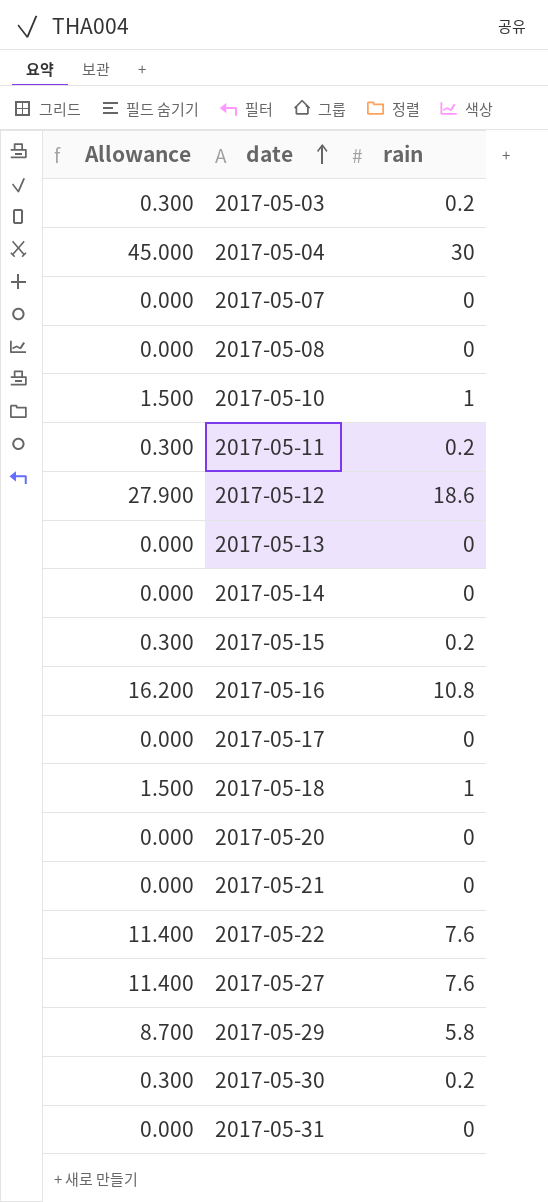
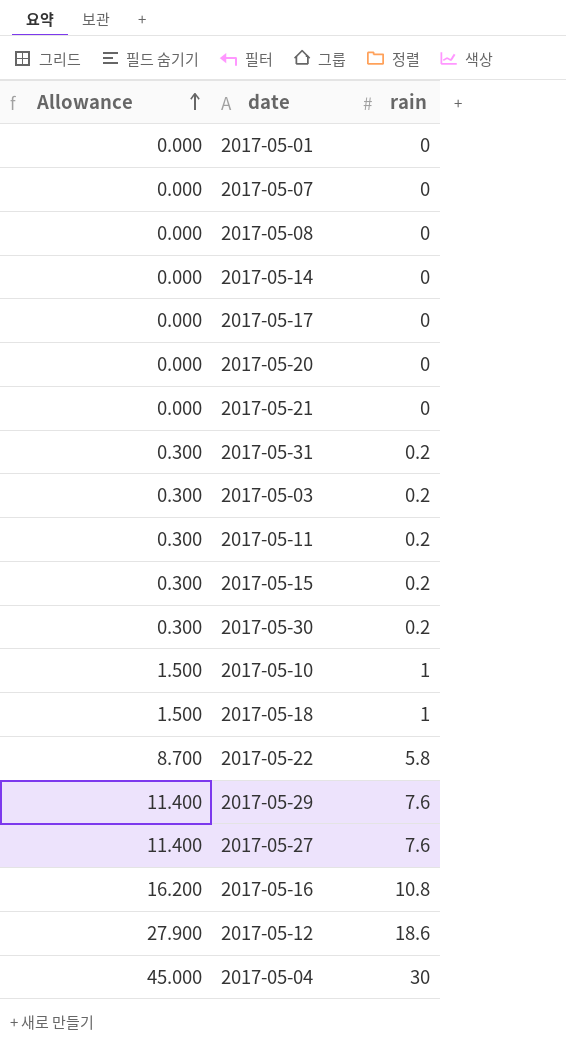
row order: date ascending -> Allowance ascending
row 2017-05-13: 0.000 | 0 -> none
row 2017-05-01: none -> 0.000 | 0
2017-05-31 | Allowance: 0.000 -> 0.300
2017-05-31 | rain: 0 -> 0.2
2017-05-22 | Allowance: 11.400 -> 8.700
2017-05-22 | rain: 7.6 -> 5.8
2017-05-29 | Allowance: 8.700 -> 11.400
2017-05-29 | rain: 5.8 -> 7.6

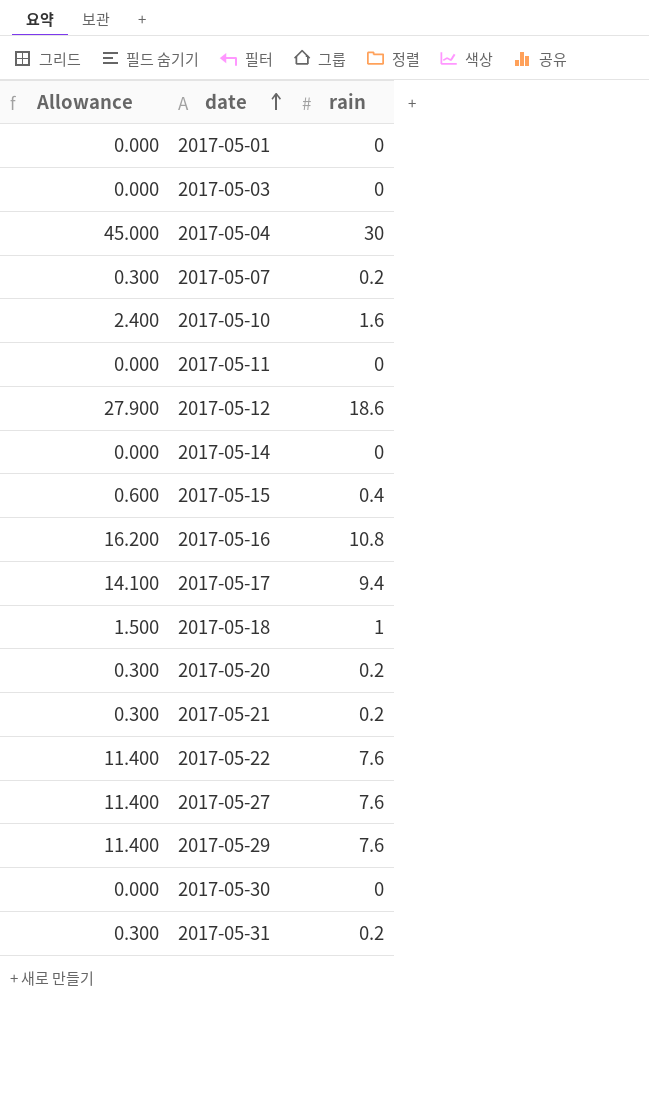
row order: Allowance ascending -> date ascending
row 2017-05-08: 0.000 | 0 -> none
2017-05-03 | Allowance: 0.300 -> 0.000
2017-05-03 | rain: 0.2 -> 0
2017-05-07 | Allowance: 0.000 -> 0.300
2017-05-07 | rain: 0 -> 0.2
2017-05-10 | Allowance: 1.500 -> 2.400
2017-05-10 | rain: 1 -> 1.6
2017-05-11 | Allowance: 0.300 -> 0.000
2017-05-11 | rain: 0.2 -> 0
2017-05-15 | Allowance: 0.300 -> 0.600
2017-05-15 | rain: 0.2 -> 0.4
2017-05-17 | Allowance: 0.000 -> 14.100
2017-05-17 | rain: 0 -> 9.4
2017-05-20 | Allowance: 0.000 -> 0.300
2017-05-20 | rain: 0 -> 0.2
2017-05-21 | Allowance: 0.000 -> 0.300
2017-05-21 | rain: 0 -> 0.2
2017-05-22 | Allowance: 8.700 -> 11.400
2017-05-22 | rain: 5.8 -> 7.6
2017-05-30 | Allowance: 0.300 -> 0.000
2017-05-30 | rain: 0.2 -> 0

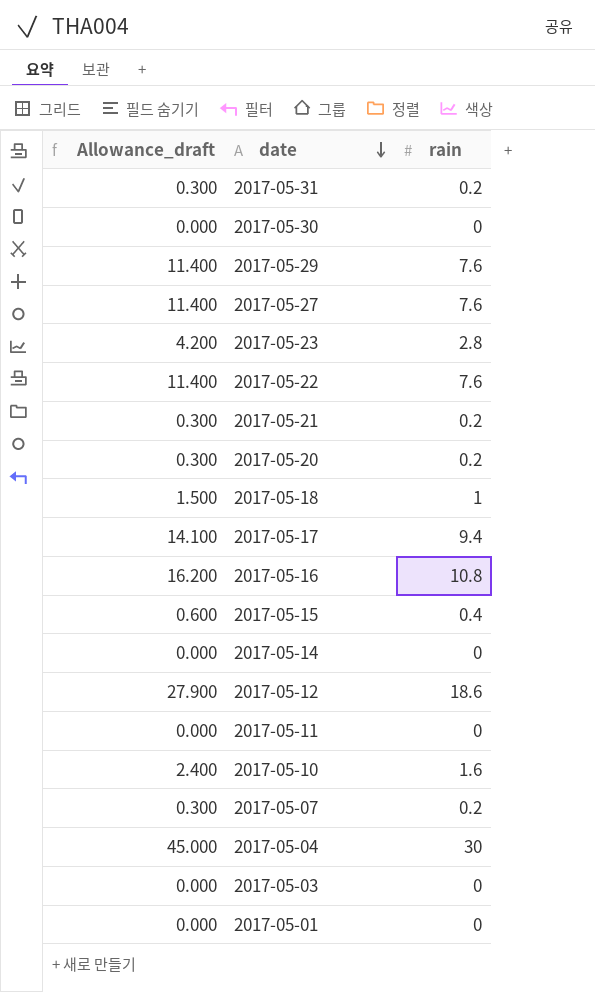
row order: date ascending -> date descending
column name: Allowance -> Allowance_draft
row 2017-05-23: none -> 4.200 | 2.8

